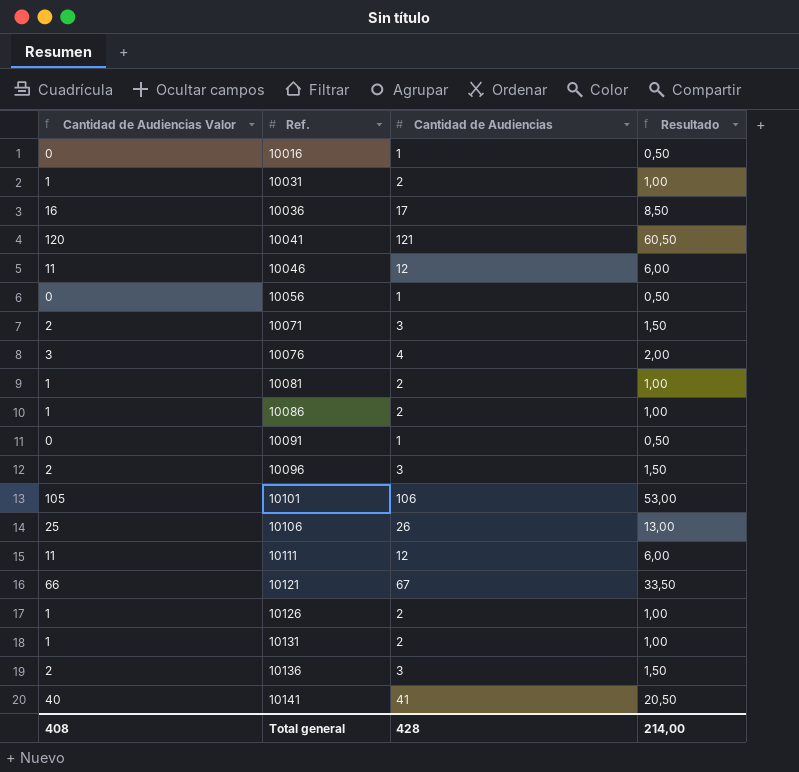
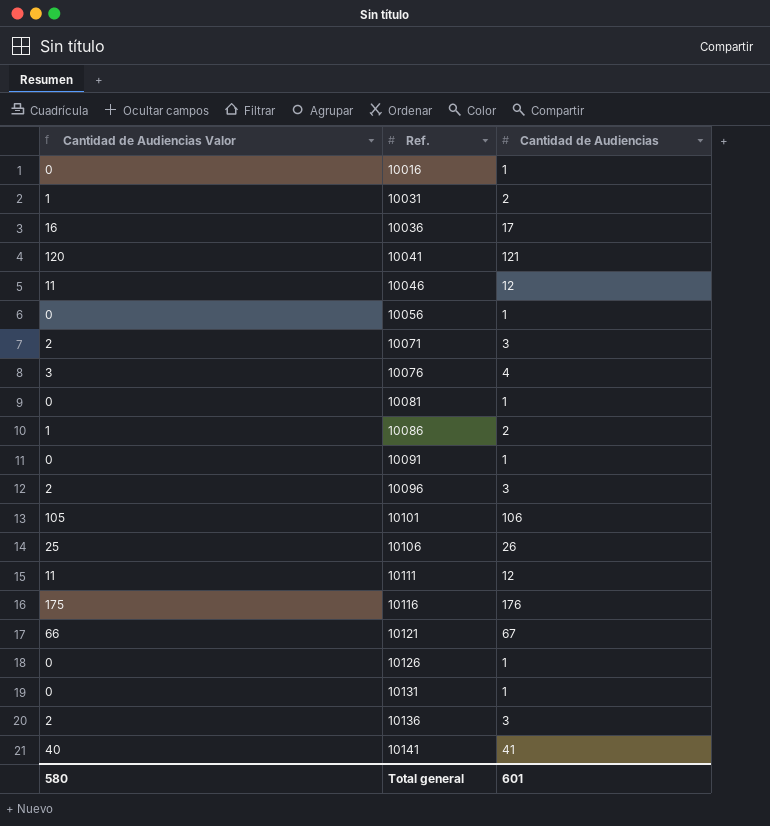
column Resultado | formula: [Cantidad de Audiencias] * 0,5 -> none
10081 | Cantidad de Audiencias Valor: 1 -> 0
10081 | Cantidad de Audiencias: 2 -> 1
row 10116: none -> 175 | 176
10126 | Cantidad de Audiencias Valor: 1 -> 0
10126 | Cantidad de Audiencias: 2 -> 1
10131 | Cantidad de Audiencias Valor: 1 -> 0
10131 | Cantidad de Audiencias: 2 -> 1
Total general | Cantidad de Audiencias Valor: 408 -> 580
Total general | Cantidad de Audiencias: 428 -> 601

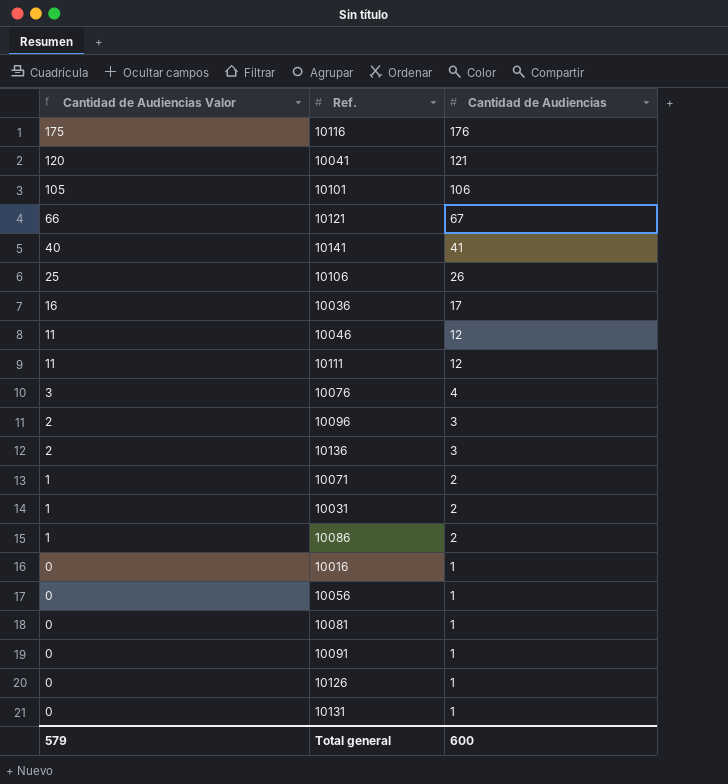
row order: Ref. ascending -> Cantidad de Audiencias Valor descending
10071 | Cantidad de Audiencias Valor: 2 -> 1
10071 | Cantidad de Audiencias: 3 -> 2
Total general | Cantidad de Audiencias Valor: 580 -> 579
Total general | Cantidad de Audiencias: 601 -> 600

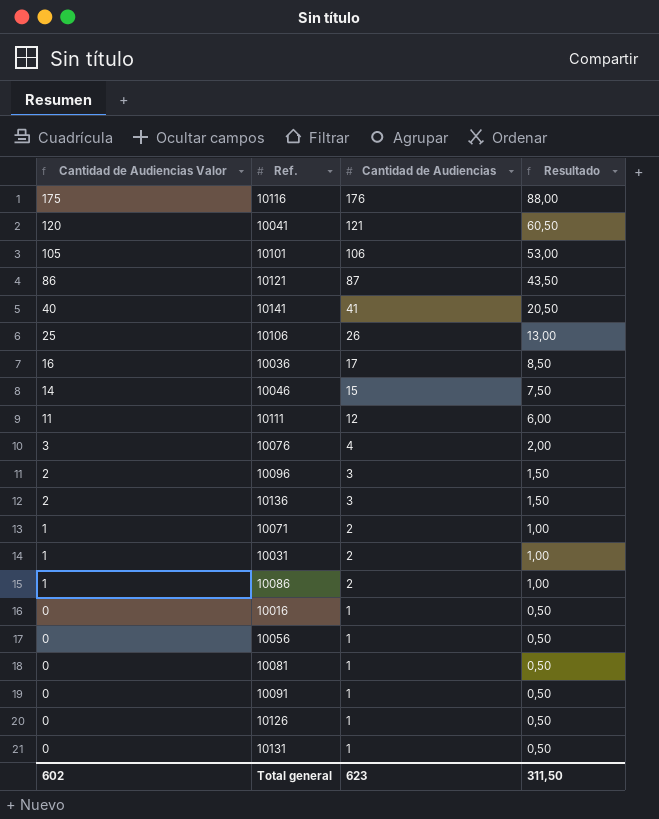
column Resultado | formula: none -> [Cantidad de Audiencias] * 0,5
10121 | Cantidad de Audiencias Valor: 66 -> 86
10121 | Cantidad de Audiencias: 67 -> 87
10046 | Cantidad de Audiencias Valor: 11 -> 14
10046 | Cantidad de Audiencias: 12 -> 15
Total general | Cantidad de Audiencias Valor: 579 -> 602
Total general | Cantidad de Audiencias: 600 -> 623

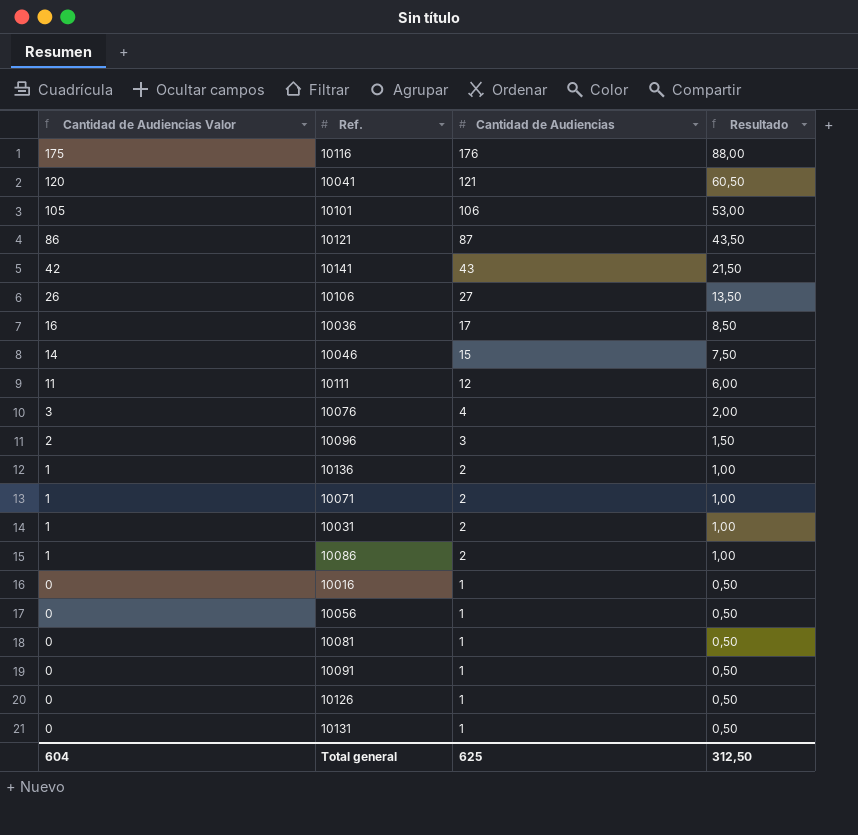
10141 | Cantidad de Audiencias Valor: 40 -> 42
10141 | Cantidad de Audiencias: 41 -> 43
10141 | Resultado: 20,50 -> 21,50
10106 | Cantidad de Audiencias Valor: 25 -> 26
10106 | Cantidad de Audiencias: 26 -> 27
10106 | Resultado: 13,00 -> 13,50
10136 | Cantidad de Audiencias Valor: 2 -> 1
10136 | Cantidad de Audiencias: 3 -> 2
10136 | Resultado: 1,50 -> 1,00
Total general | Cantidad de Audiencias Valor: 602 -> 604
Total general | Cantidad de Audiencias: 623 -> 625
Total general | Resultado: 311,50 -> 312,50

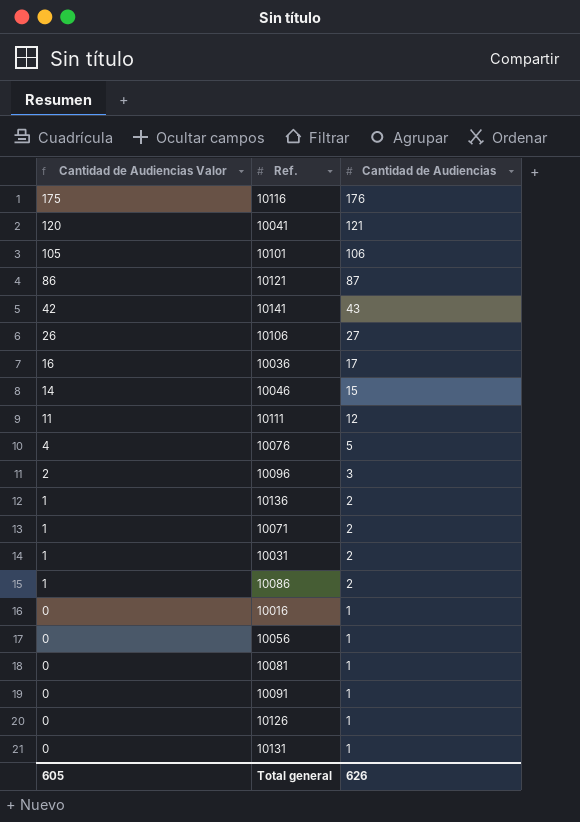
column Resultado | formula: [Cantidad de Audiencias] * 0,5 -> none
10076 | Cantidad de Audiencias Valor: 3 -> 4
10076 | Cantidad de Audiencias: 4 -> 5
Total general | Cantidad de Audiencias Valor: 604 -> 605
Total general | Cantidad de Audiencias: 625 -> 626

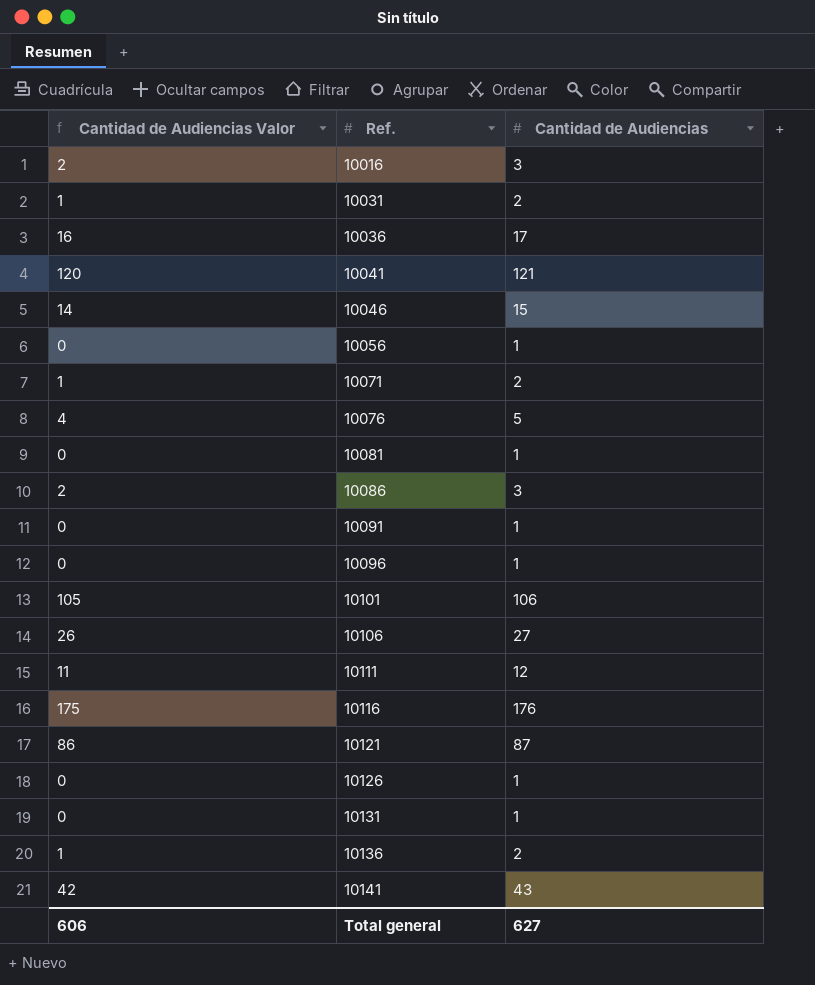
row order: Cantidad de Audiencias Valor descending -> Ref. ascending
10016 | Cantidad de Audiencias Valor: 0 -> 2
10016 | Cantidad de Audiencias: 1 -> 3
10086 | Cantidad de Audiencias Valor: 1 -> 2
10086 | Cantidad de Audiencias: 2 -> 3
10096 | Cantidad de Audiencias Valor: 2 -> 0
10096 | Cantidad de Audiencias: 3 -> 1
Total general | Cantidad de Audiencias Valor: 605 -> 606
Total general | Cantidad de Audiencias: 626 -> 627

